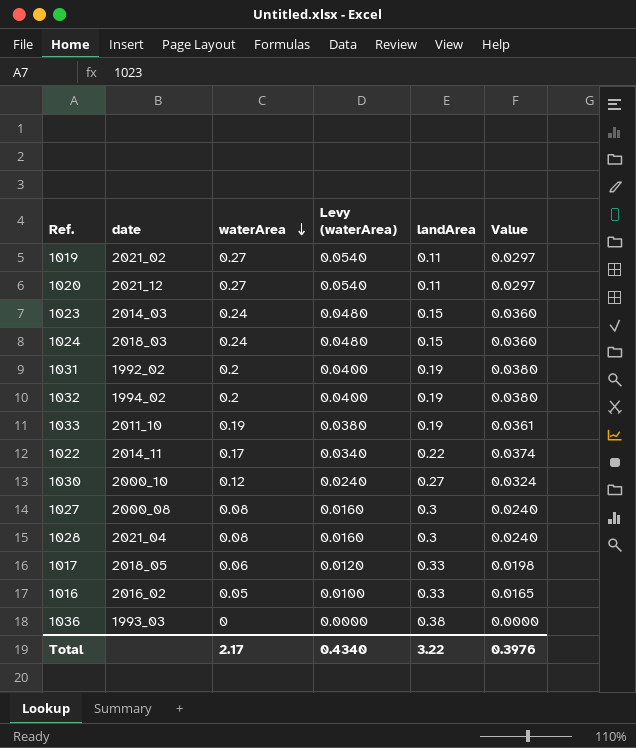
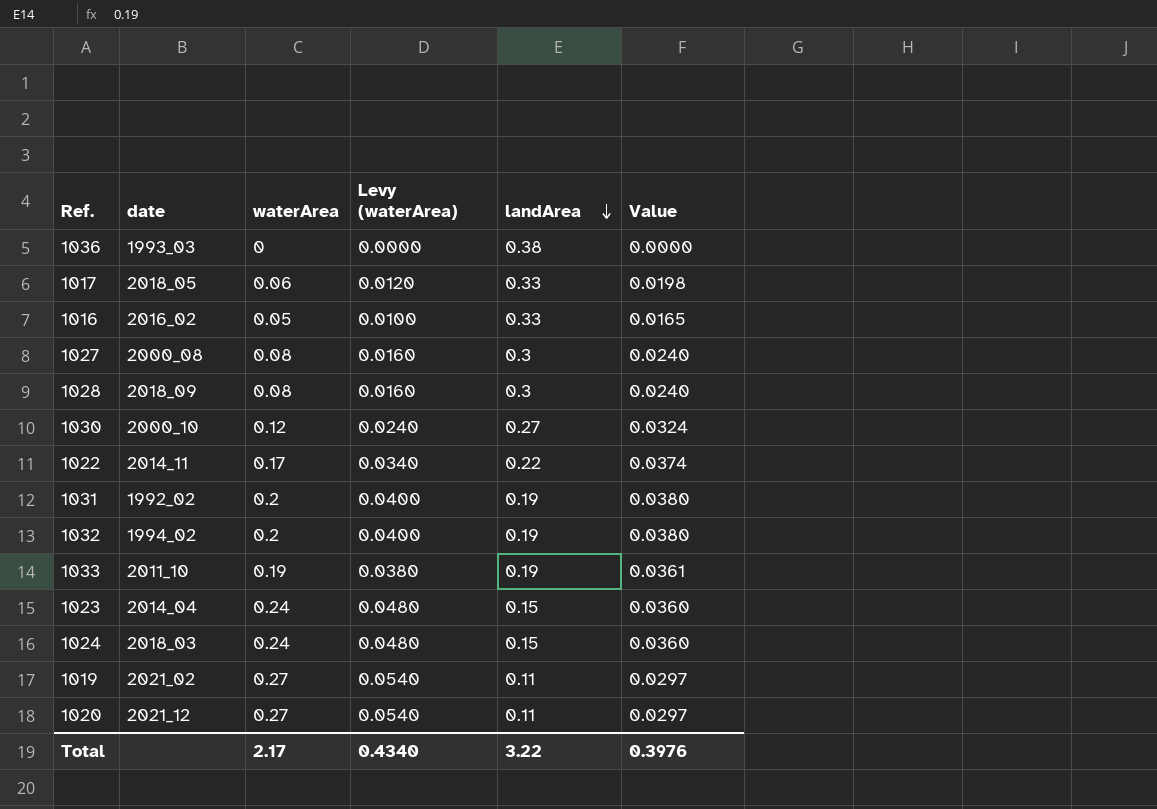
row order: waterArea descending -> landArea descending
1028 | date: 2021_04 -> 2018_09
1023 | date: 2014_03 -> 2014_04

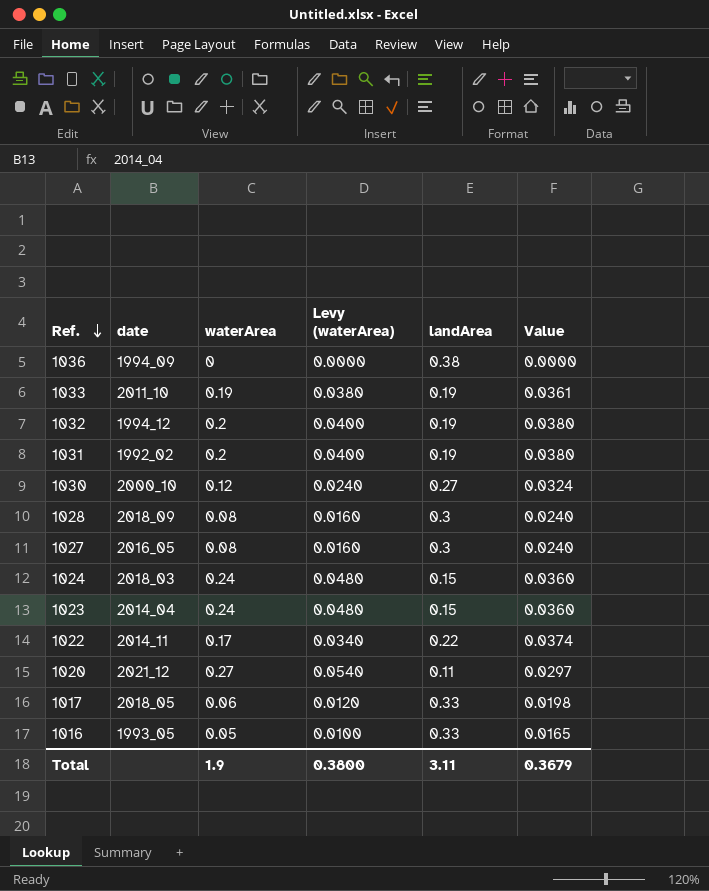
row order: landArea descending -> Ref. descending
row 1019: 2021_02 | 0.27 | 0.0540 | 0.11 | 0.0297 -> none
1036 | date: 1993_03 -> 1994_09
1032 | date: 1994_02 -> 1994_12
1027 | date: 2000_08 -> 2016_05
1016 | date: 2016_02 -> 1993_05
Total | waterArea: 2.17 -> 1.9
Total | Levy (waterArea): 0.4340 -> 0.3800
Total | landArea: 3.22 -> 3.11
Total | Value: 0.3976 -> 0.3679

